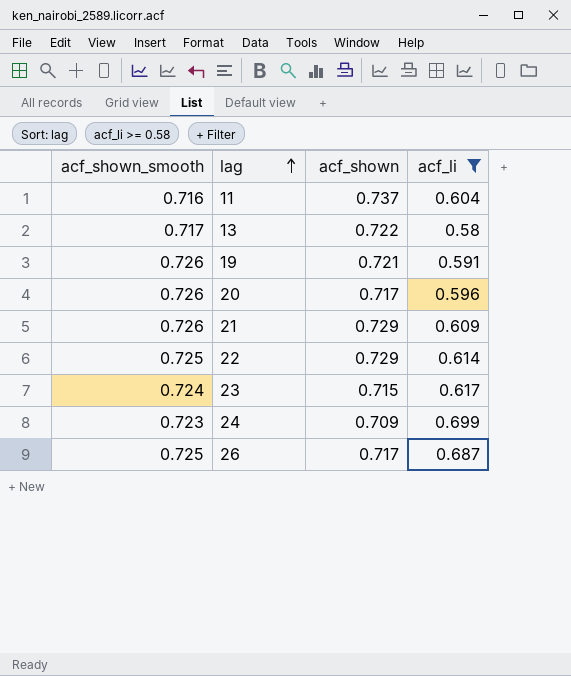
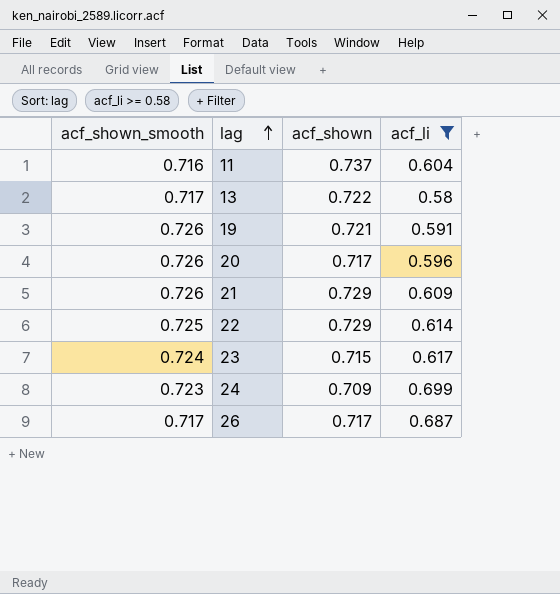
26 | acf_shown_smooth: 0.725 -> 0.717

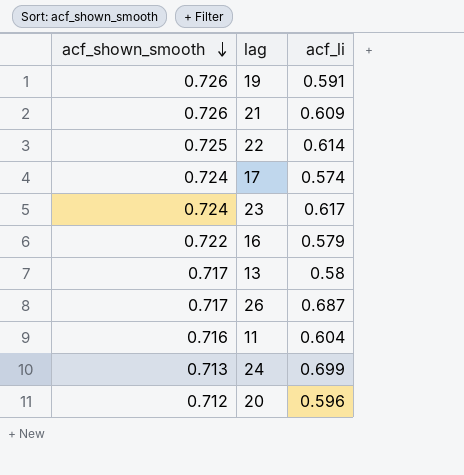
filter: acf_li >= 0.58 -> none
row order: lag ascending -> acf_shown_smooth descending
column acf_shown | position: 3 -> none
24 | acf_shown_smooth: 0.723 -> 0.713
20 | acf_shown_smooth: 0.726 -> 0.712

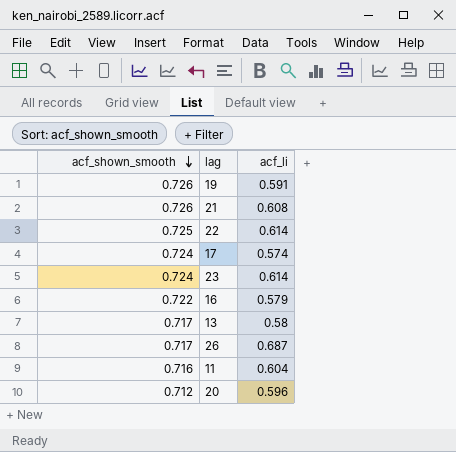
row 24: 0.713 | 0.699 -> none
21 | acf_li: 0.609 -> 0.608
23 | acf_li: 0.617 -> 0.614

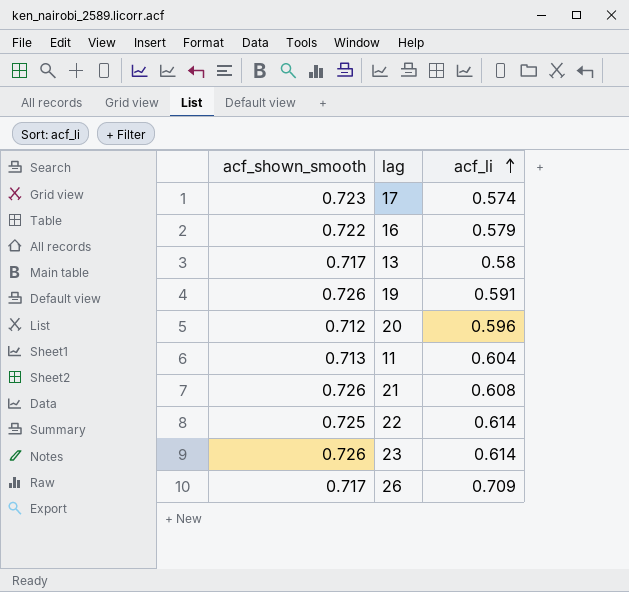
row order: acf_shown_smooth descending -> acf_li ascending
17 | acf_shown_smooth: 0.724 -> 0.723
11 | acf_shown_smooth: 0.716 -> 0.713
23 | acf_shown_smooth: 0.724 -> 0.726
26 | acf_li: 0.687 -> 0.709

